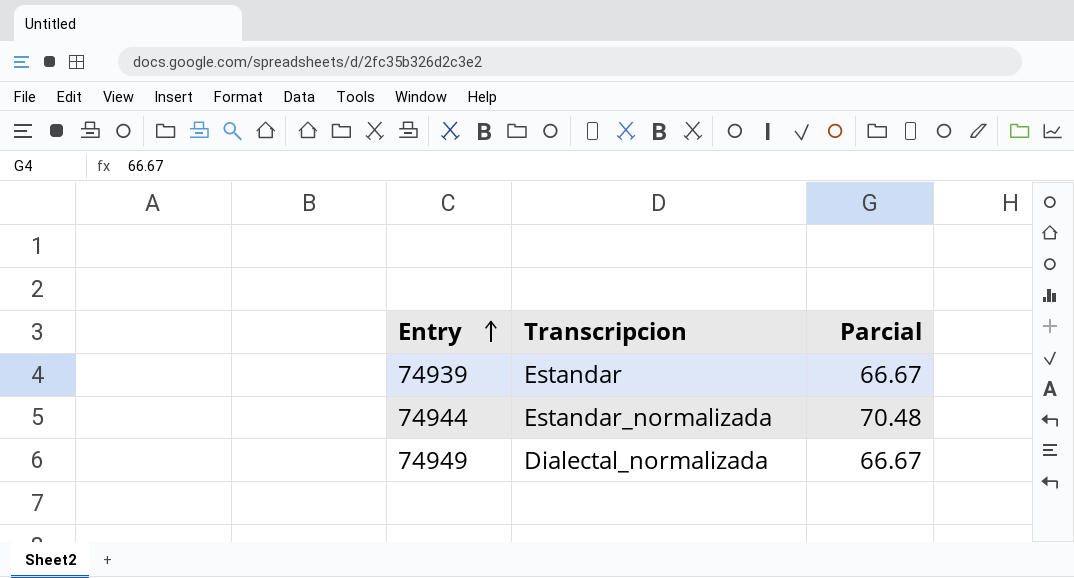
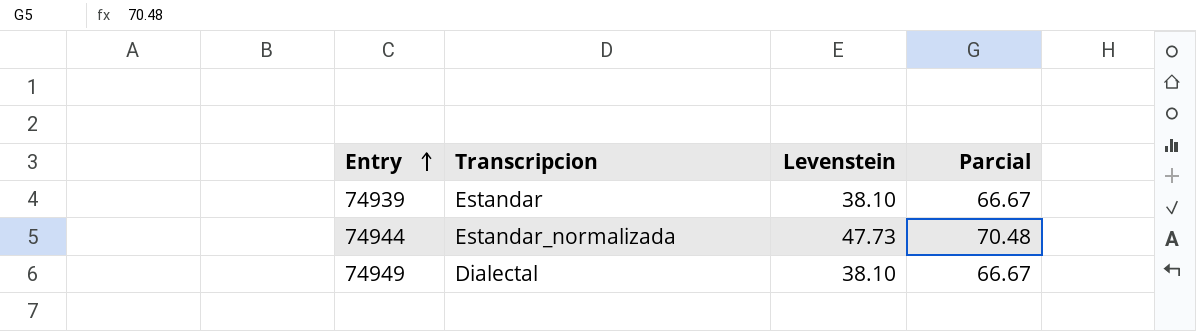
column Levenstein | position: none -> 3
74949 | Transcripcion: Dialectal_normalizada -> Dialectal

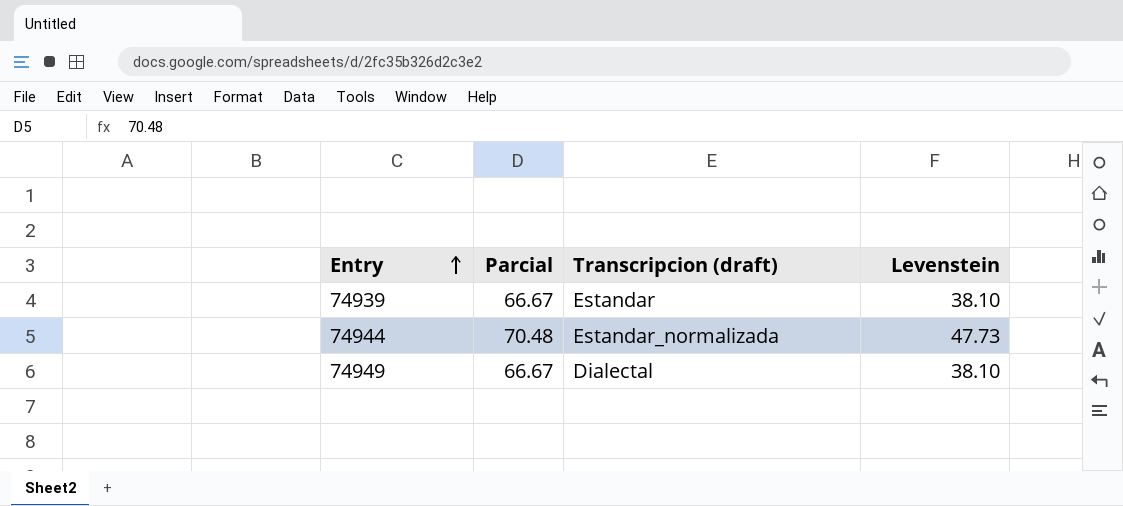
column Parcial | position: 4 -> 2
column name: Transcripcion -> Transcripcion (draft)

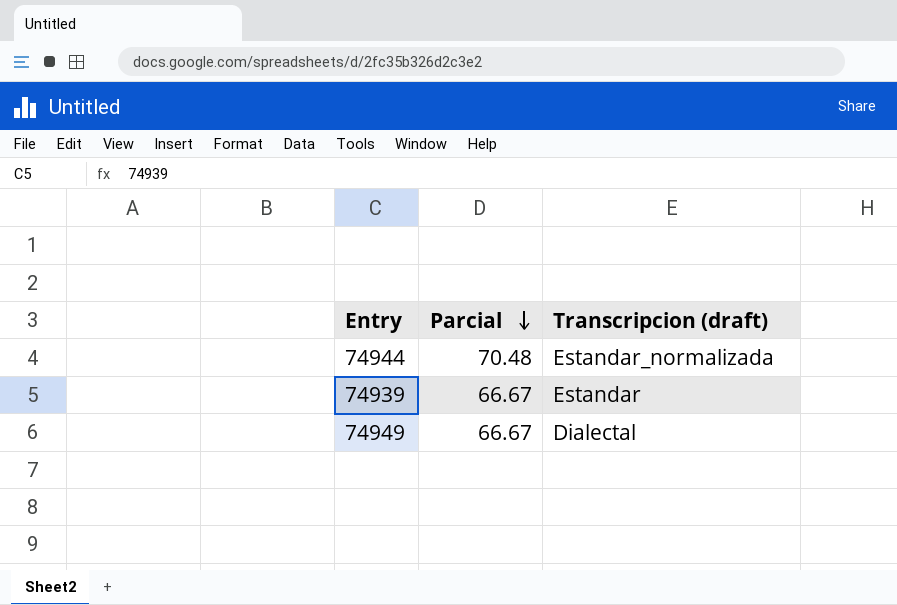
row order: Entry ascending -> Parcial descending
column Levenstein | position: 4 -> none

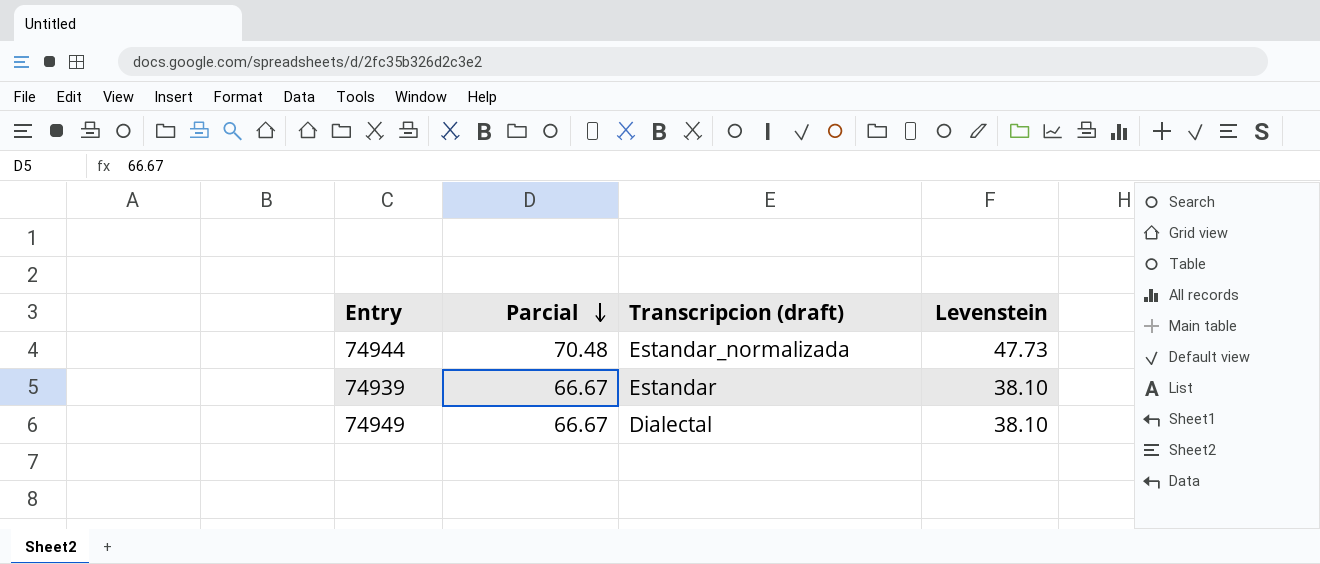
column Levenstein | position: none -> 4

